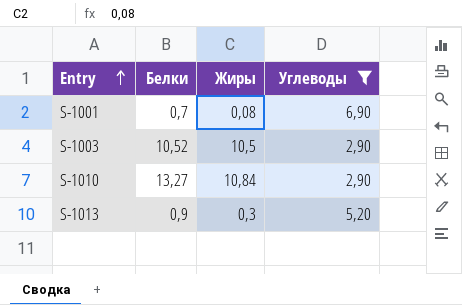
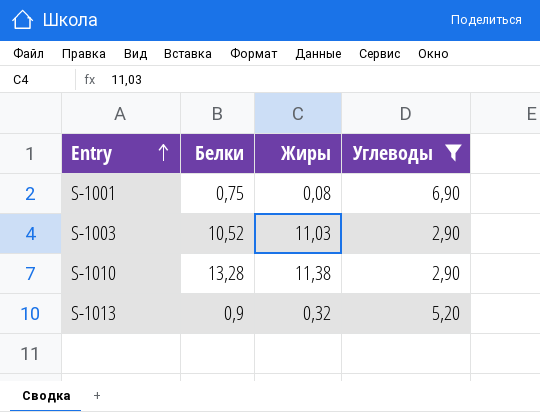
S-1001 | Белки: 0,7 -> 0,75
S-1003 | Жиры: 10,5 -> 11,03
S-1010 | Белки: 13,27 -> 13,28
S-1010 | Жиры: 10,84 -> 11,38
S-1013 | Жиры: 0,3 -> 0,32

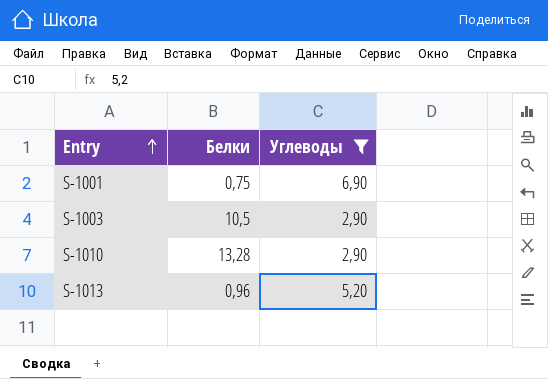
column Жиры | position: 3 -> none
S-1003 | Белки: 10,52 -> 10,5
S-1013 | Белки: 0,9 -> 0,96

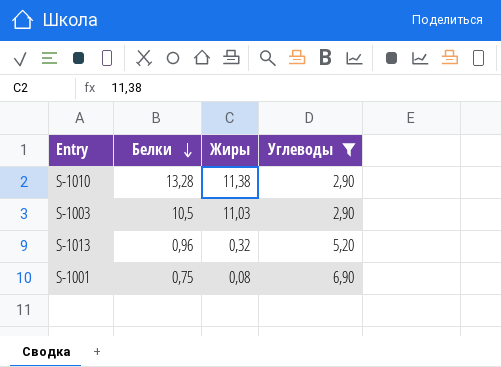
row order: Entry ascending -> Белки descending
column Жиры | position: none -> 3

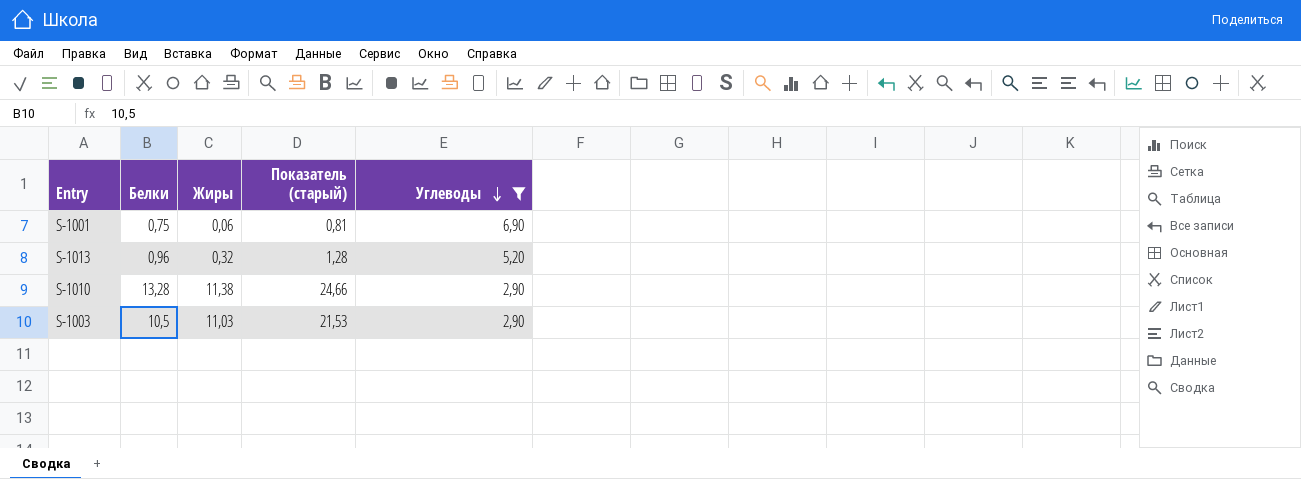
row order: Белки descending -> Углеводы descending
column Показатель (старый) | formula: none -> [Белки] + [Жиры]
S-1001 | Жиры: 0,08 -> 0,06

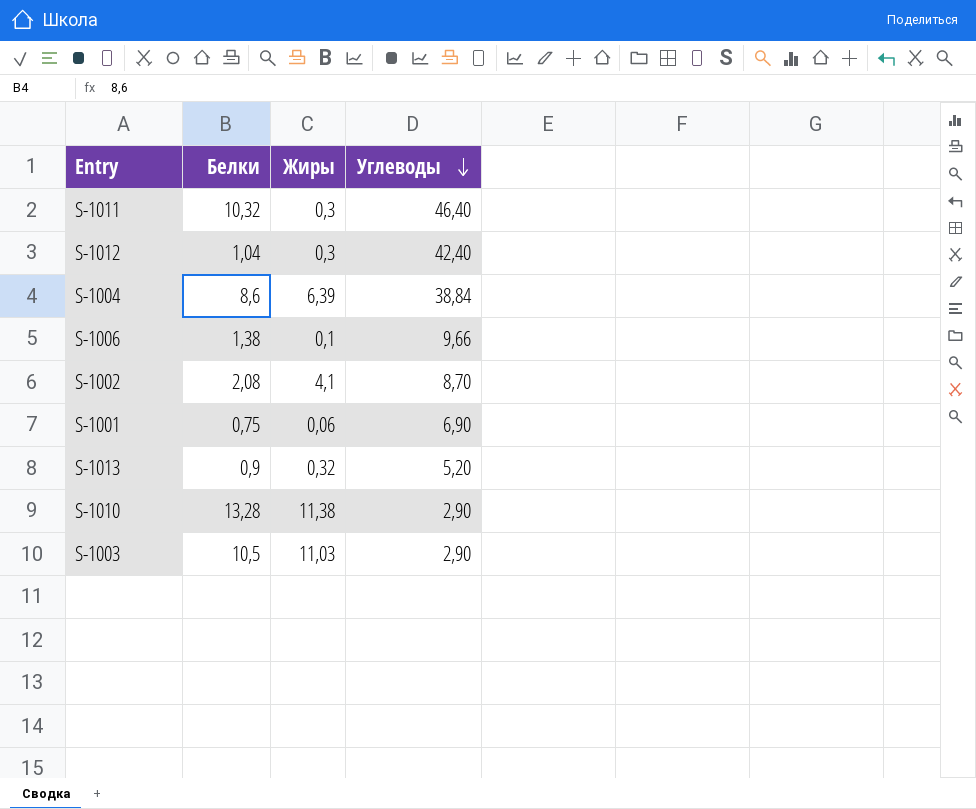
filter: Углеводы <= 6,90 -> none
column Показатель (старый) | formula: [Белки] + [Жиры] -> none
S-1013 | Белки: 0,96 -> 0,9

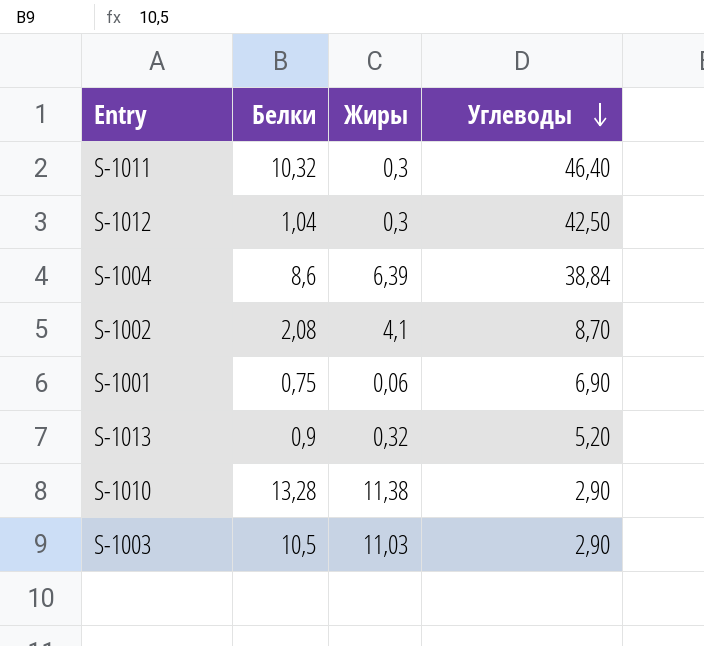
row S-1006: 1,38 | 0,1 | 9,66 -> none
S-1012 | Углеводы: 42,40 -> 42,50

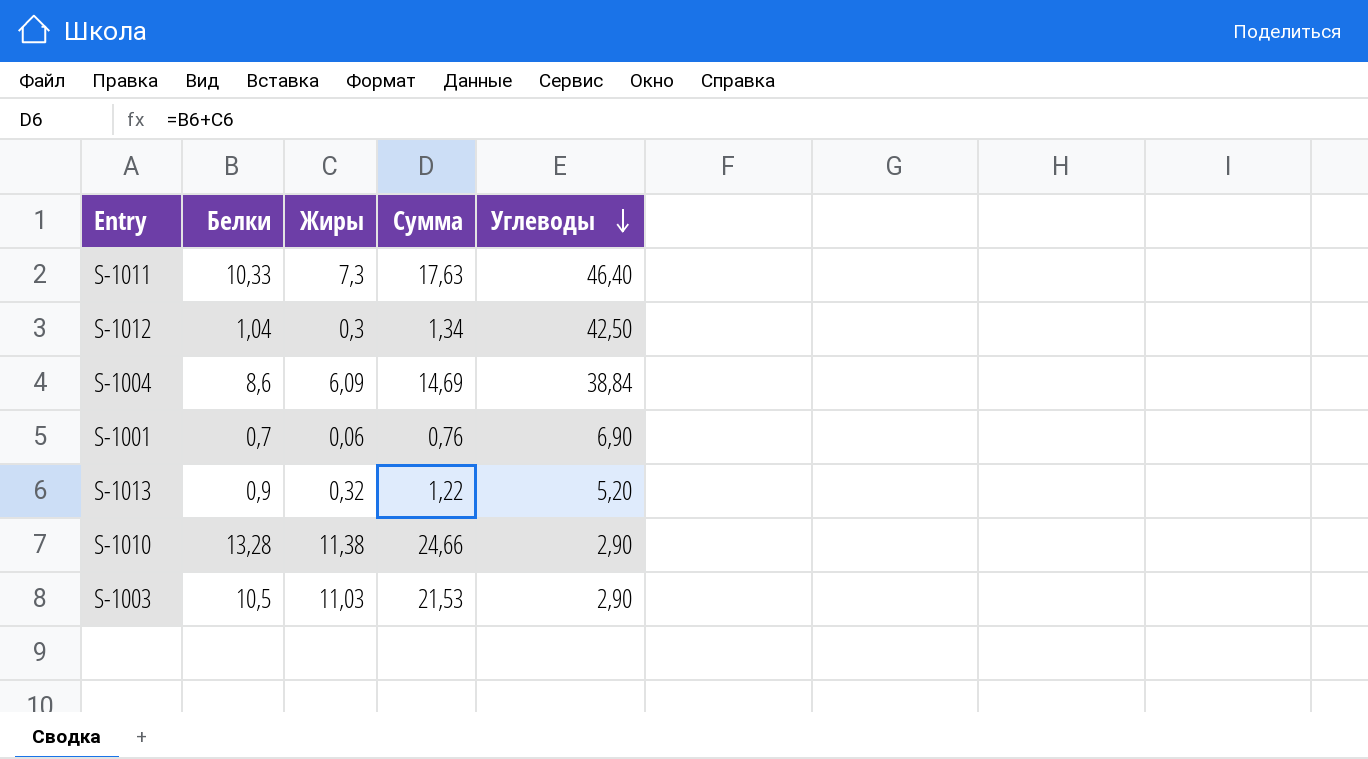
column Сумма | formula: none -> [Белки] + [Жиры]
row S-1002: 2,08 | 4,1 | 8,70 -> none
S-1011 | Белки: 10,32 -> 10,33
S-1011 | Жиры: 0,3 -> 7,3
S-1004 | Жиры: 6,39 -> 6,09
S-1001 | Белки: 0,75 -> 0,7

